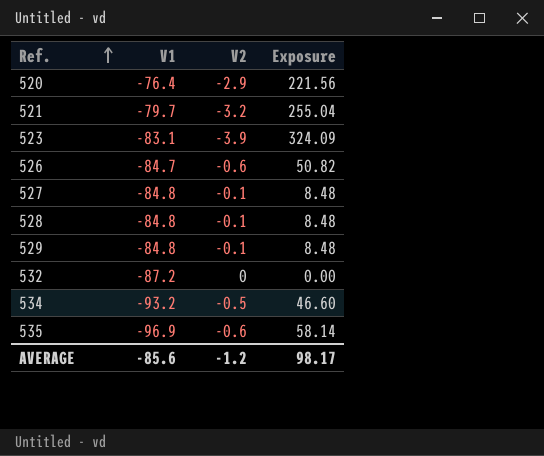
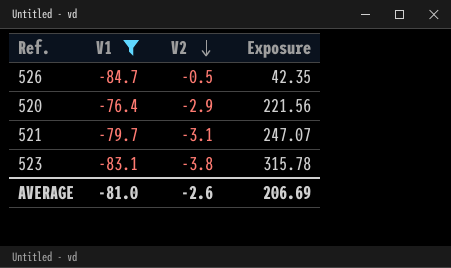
filter: none -> V1 >= -84.7
row order: Ref. ascending -> V2 descending
526 | V2: -0.6 -> -0.5
526 | Exposure: 50.82 -> 42.35
521 | V2: -3.2 -> -3.1
521 | Exposure: 255.04 -> 247.07
523 | V2: -3.9 -> -3.8
523 | Exposure: 324.09 -> 315.78
AVERAGE | V1: -85.6 -> -81.0
AVERAGE | V2: -1.2 -> -2.6
AVERAGE | Exposure: 98.17 -> 206.69

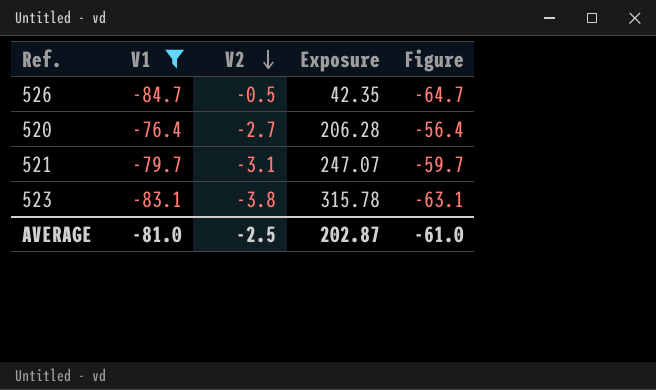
column Figure | formula: none -> [V1] + 20
520 | V2: -2.9 -> -2.7
520 | Exposure: 221.56 -> 206.28
AVERAGE | V2: -2.6 -> -2.5
AVERAGE | Exposure: 206.69 -> 202.87

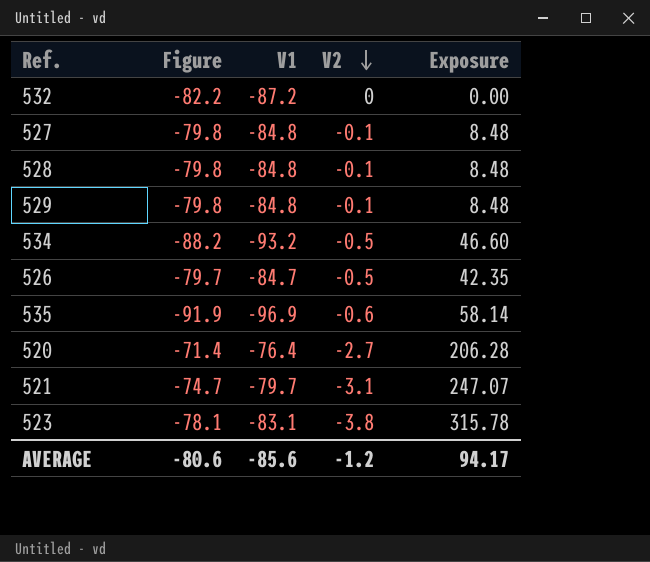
filter: V1 >= -84.7 -> none
column Figure | formula: [V1] + 20 -> [V1] + 5
column Figure | position: 5 -> 2
AVERAGE | Figure: -61.0 -> -80.6
AVERAGE | V1: -81.0 -> -85.6
AVERAGE | V2: -2.5 -> -1.2
AVERAGE | Exposure: 202.87 -> 94.17

